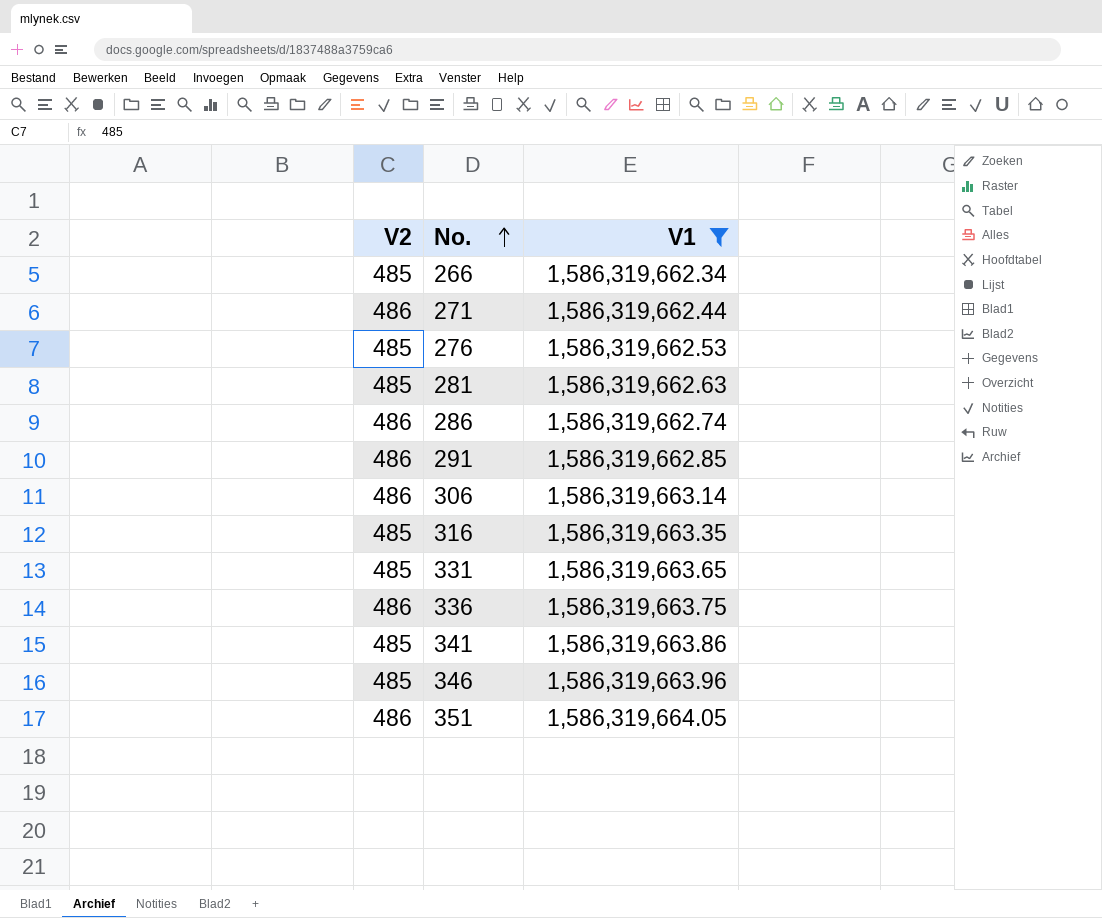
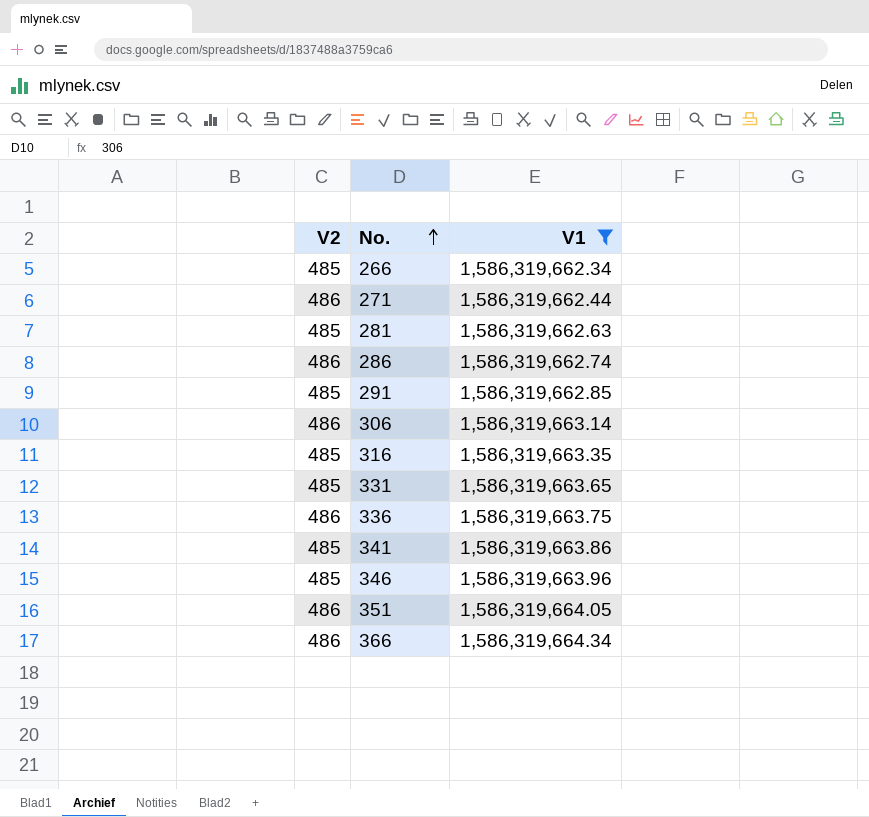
row 276: 485 | 1,586,319,662.53 -> none
291 | V2: 486 -> 485
row 366: none -> 486 | 1,586,319,664.34

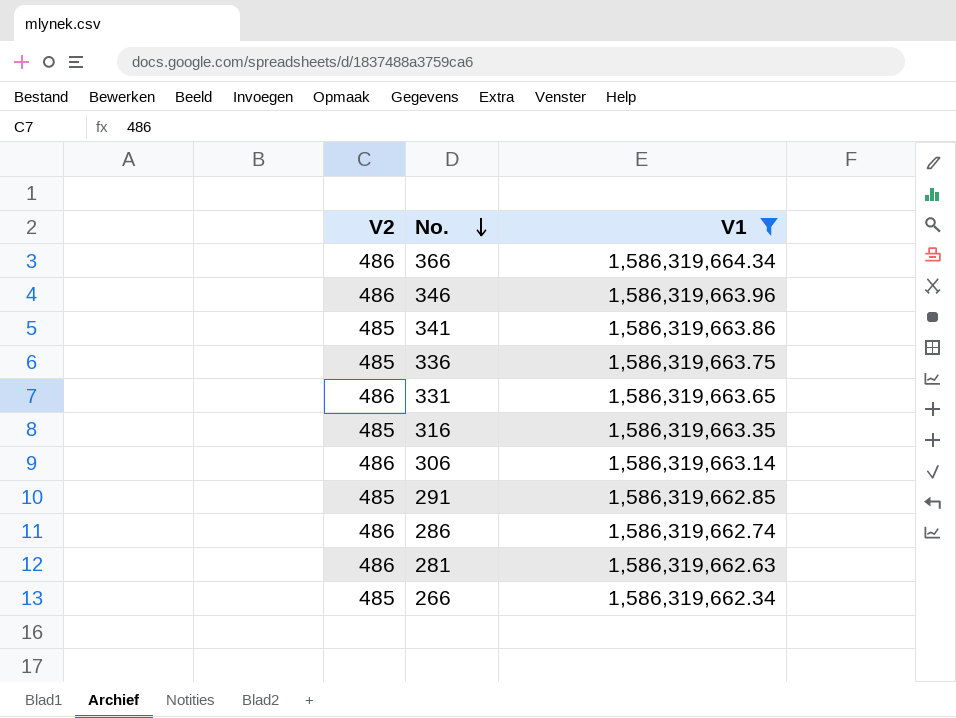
row order: No. ascending -> No. descending
row 271: 486 | 1,586,319,662.44 -> none
row 351: 486 | 1,586,319,664.05 -> none
346 | V2: 485 -> 486
336 | V2: 486 -> 485
331 | V2: 485 -> 486
281 | V2: 485 -> 486

